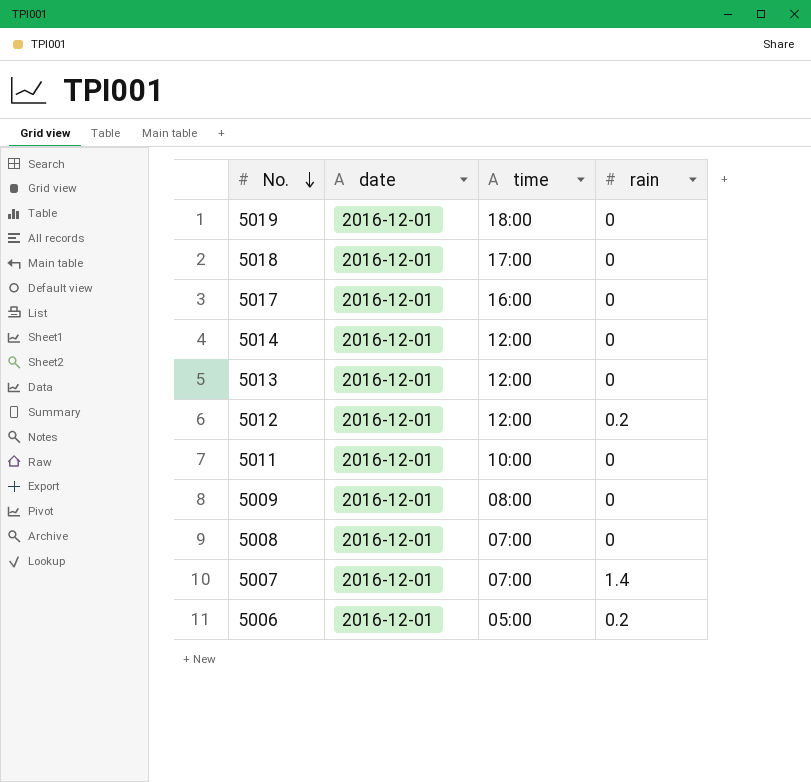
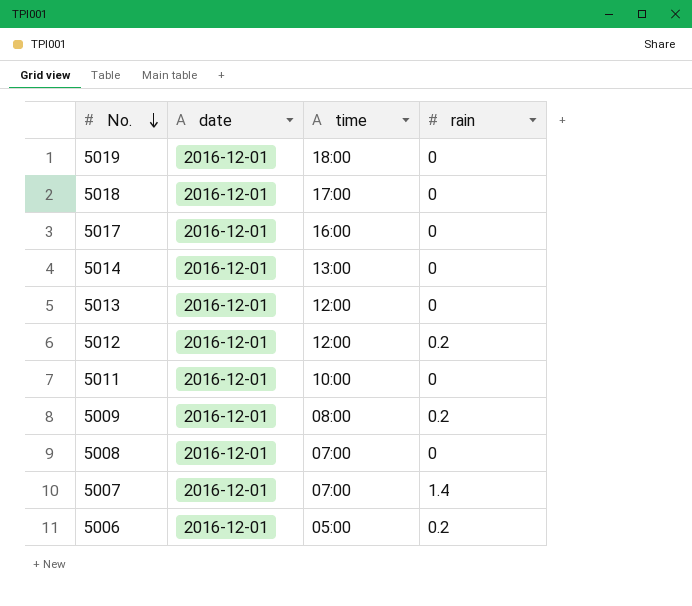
5014 | time: 12:00 -> 13:00
5009 | rain: 0 -> 0.2

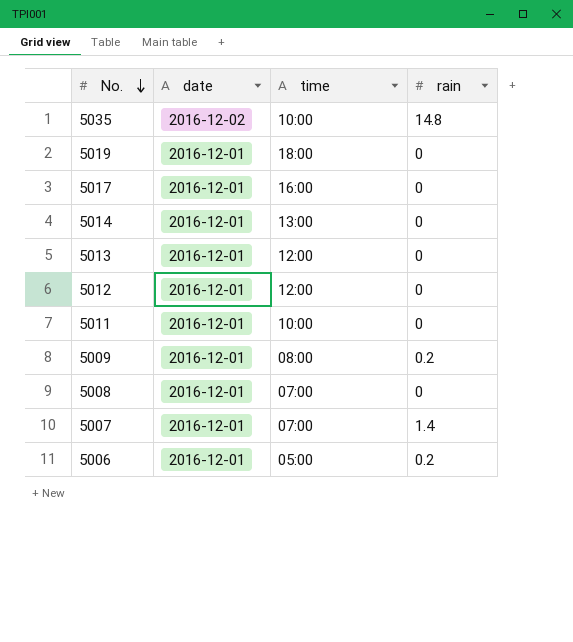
row 5018: 2016-12-01 | 17:00 | 0 -> none
row 5035: none -> 2016-12-02 | 10:00 | 14.8
5012 | rain: 0.2 -> 0

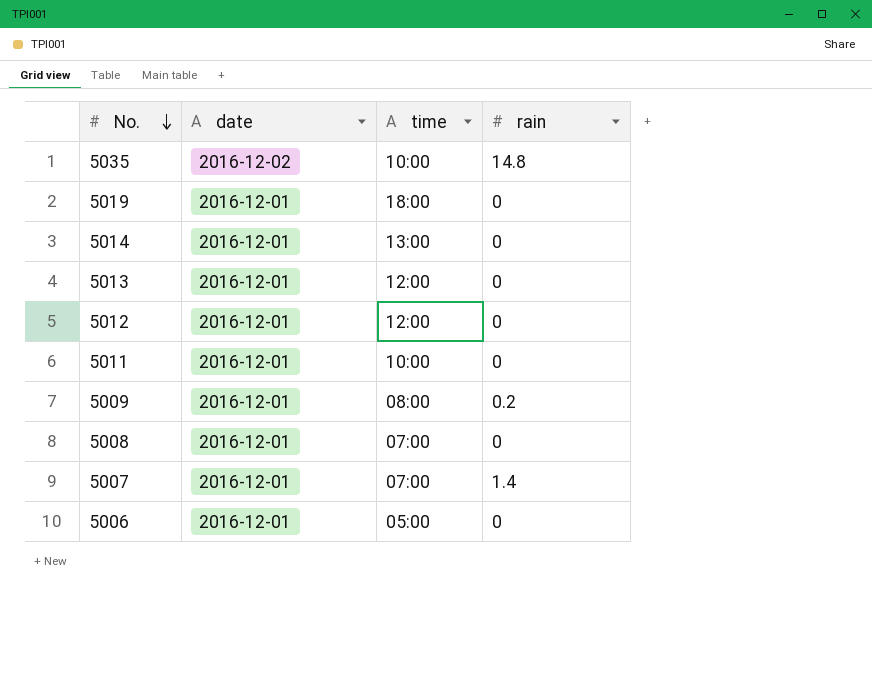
row 5017: 2016-12-01 | 16:00 | 0 -> none
5006 | rain: 0.2 -> 0

